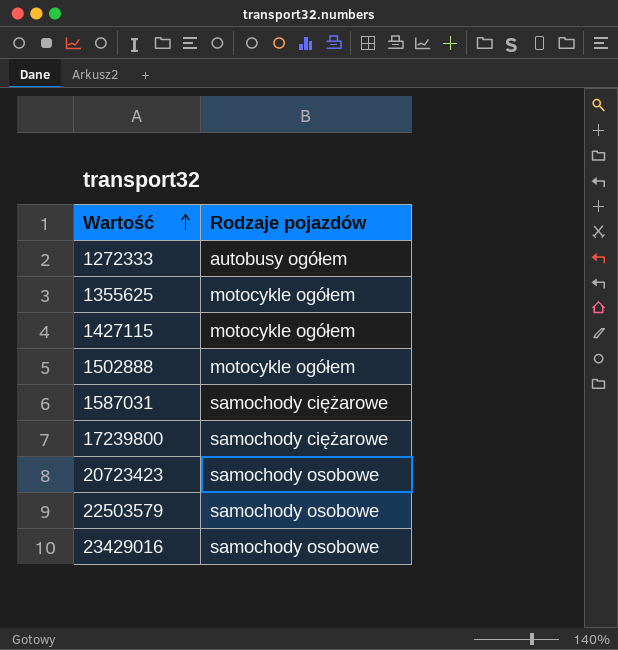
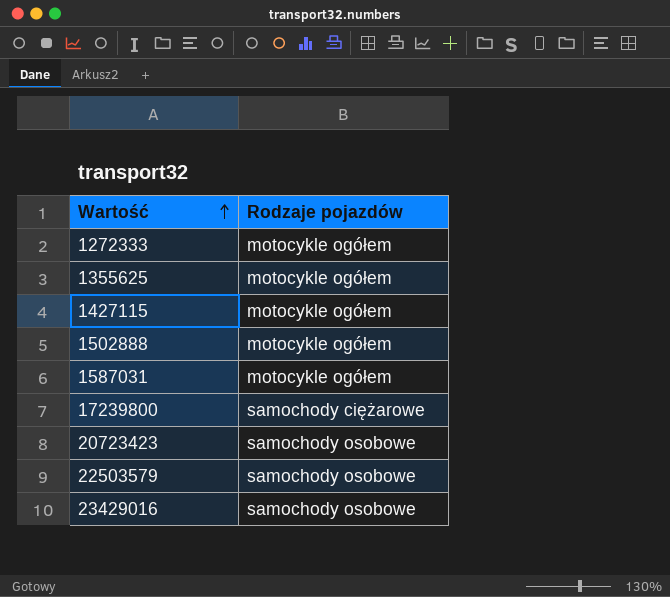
1272333 | Rodzaje pojazdów: autobusy ogółem -> motocykle ogółem
1587031 | Rodzaje pojazdów: samochody ciężarowe -> motocykle ogółem

